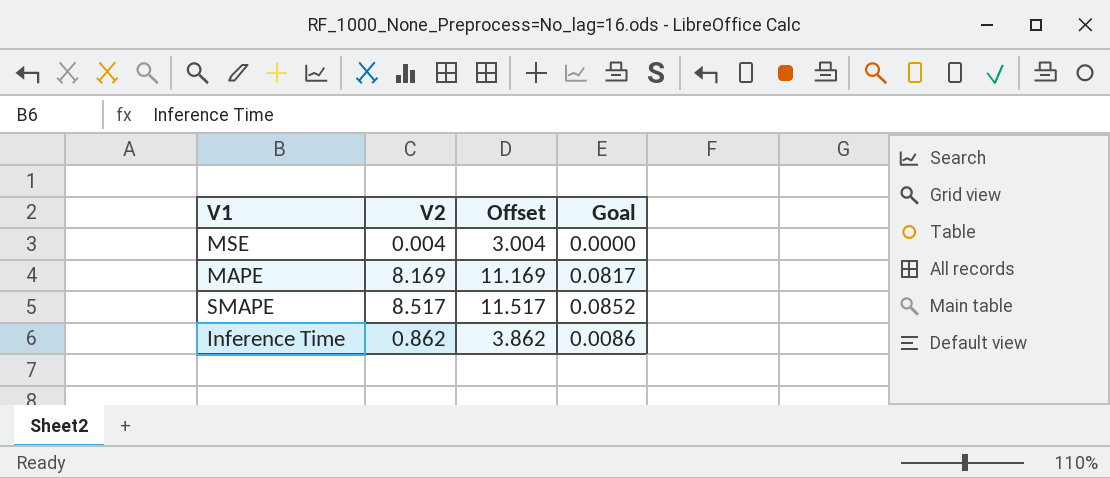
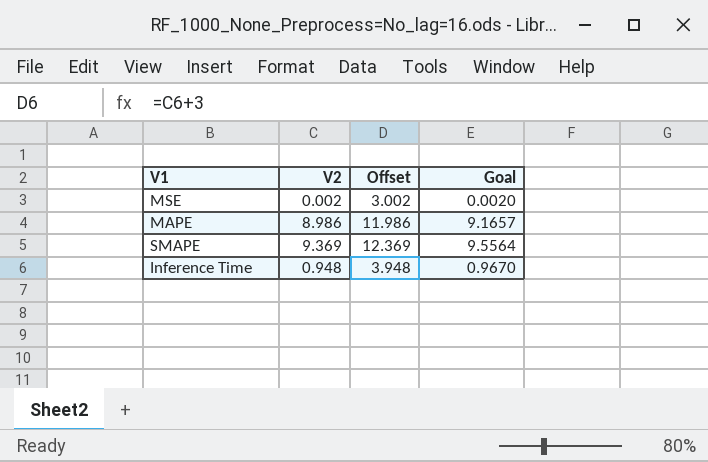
column Goal | formula: [V2] * 0.01 -> [V2] * 1.02
MSE | V2: 0.004 -> 0.002
MSE | Offset: 3.004 -> 3.002
MAPE | V2: 8.169 -> 8.986
MAPE | Offset: 11.169 -> 11.986
SMAPE | V2: 8.517 -> 9.369
SMAPE | Offset: 11.517 -> 12.369
Inference Time | V2: 0.862 -> 0.948
Inference Time | Offset: 3.862 -> 3.948

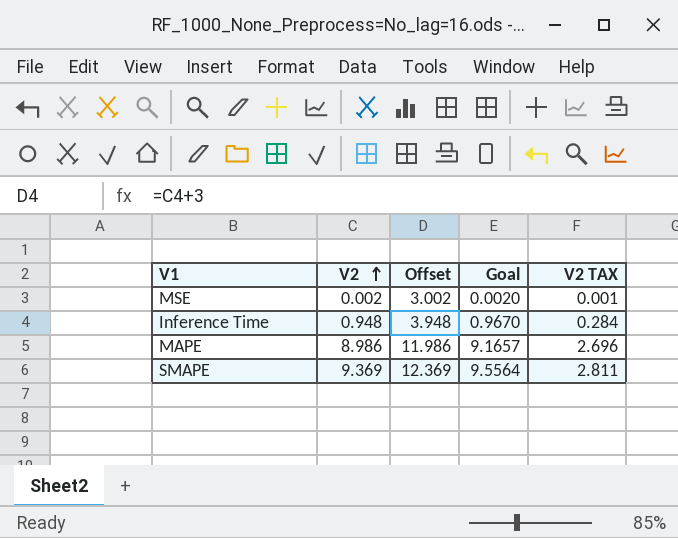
row order: none -> V2 ascending
column V2 TAX | formula: none -> [V2] * 0.3

